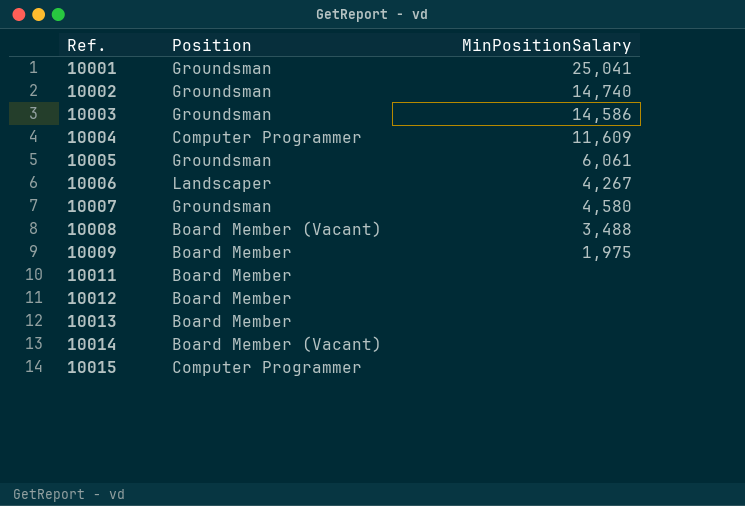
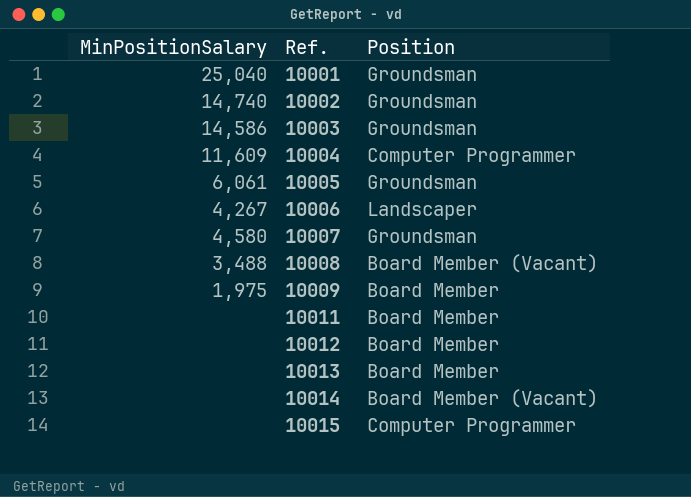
column MinPositionSalary | position: 3 -> 1
10001 | MinPositionSalary: 25,041 -> 25,040

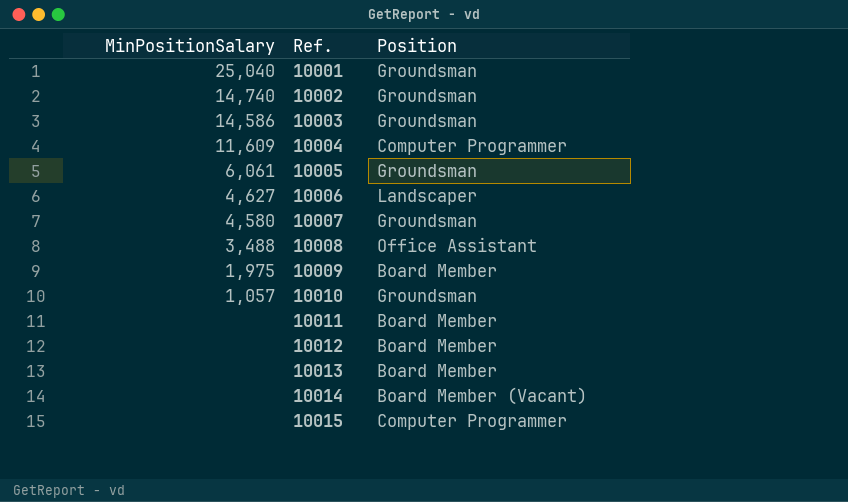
10006 | MinPositionSalary: 4,267 -> 4,627
10008 | Position: Board Member (Vacant) -> Office Assistant
row 10010: none -> 1,057 | Groundsman

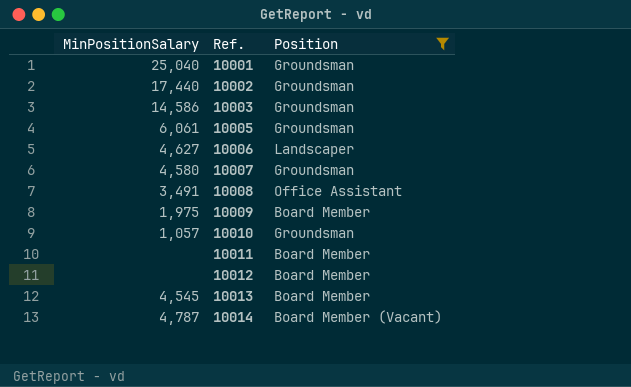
filter: none -> Position != Computer Programmer
10002 | MinPositionSalary: 14,740 -> 17,440
10008 | MinPositionSalary: 3,488 -> 3,491
10013 | MinPositionSalary: none -> 4,545
10014 | MinPositionSalary: none -> 4,787

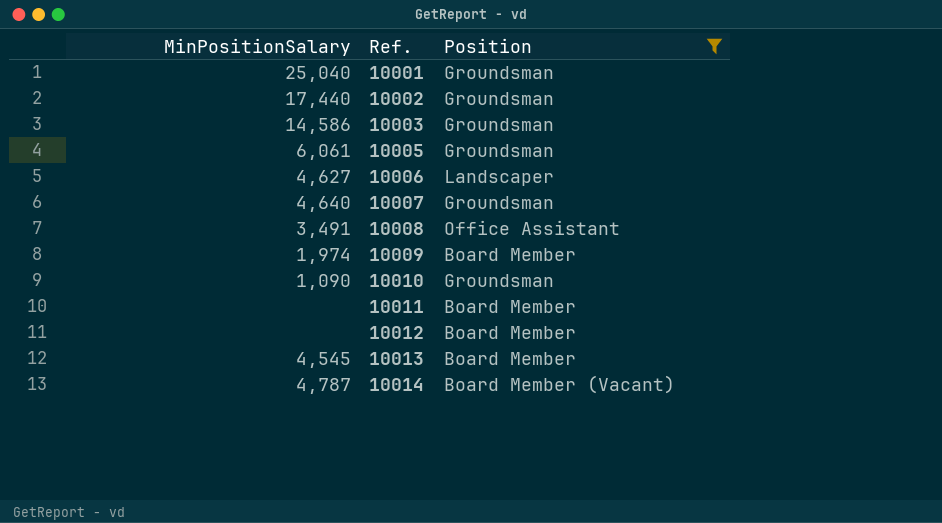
10007 | MinPositionSalary: 4,580 -> 4,640
10009 | MinPositionSalary: 1,975 -> 1,974
10010 | MinPositionSalary: 1,057 -> 1,090

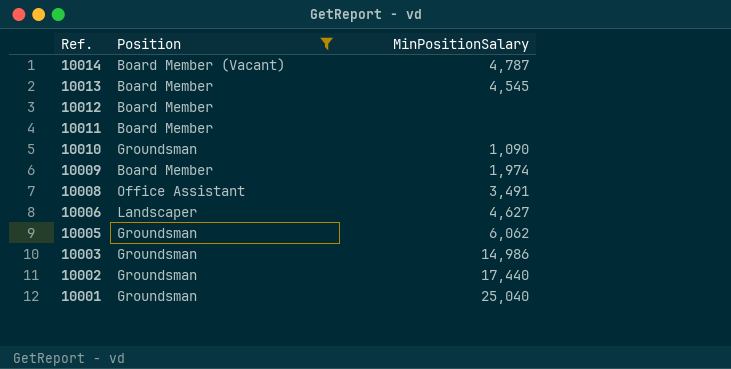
row order: Ref. ascending -> Ref. descending
column MinPositionSalary | position: 1 -> 3
row 10007: 4,640 | Groundsman -> none
10005 | MinPositionSalary: 6,061 -> 6,062
10003 | MinPositionSalary: 14,586 -> 14,986

